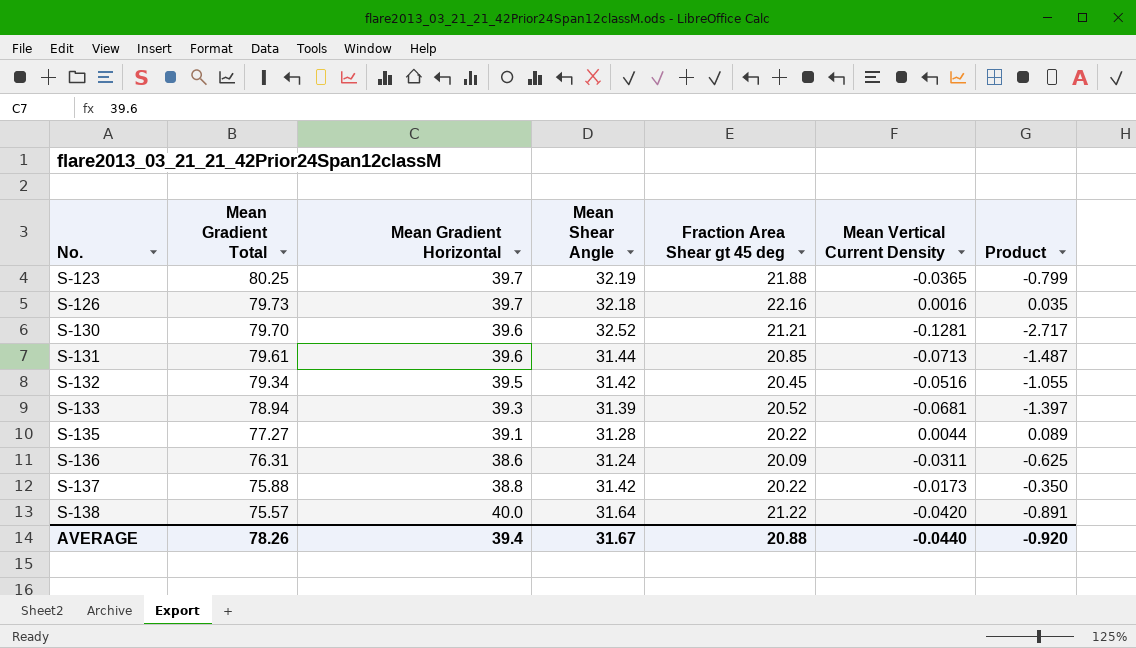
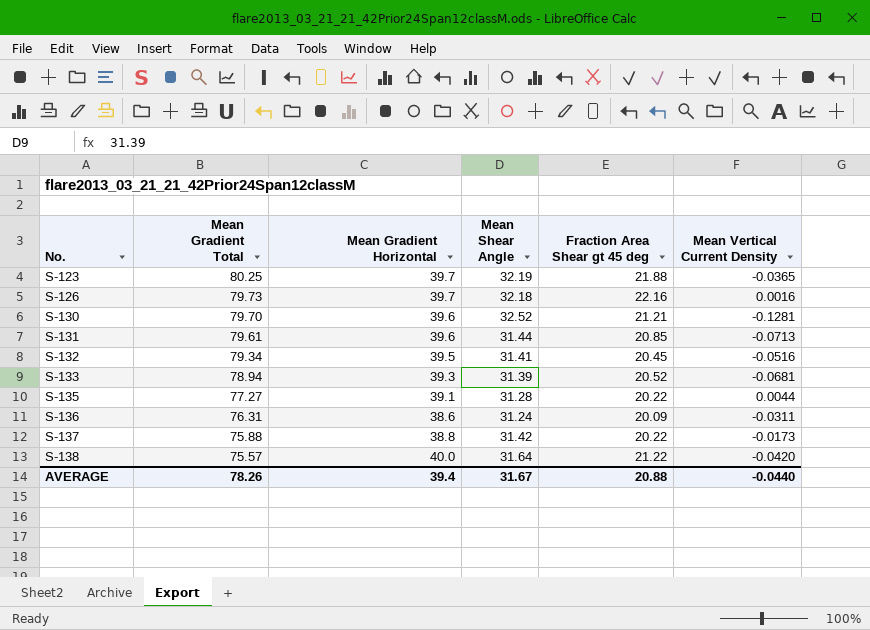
column Product | formula: [Fraction Area Shear gt 45 deg] * [Mean Vertical Current Density] -> none
S-132 | Mean Shear Angle: 31.42 -> 31.41

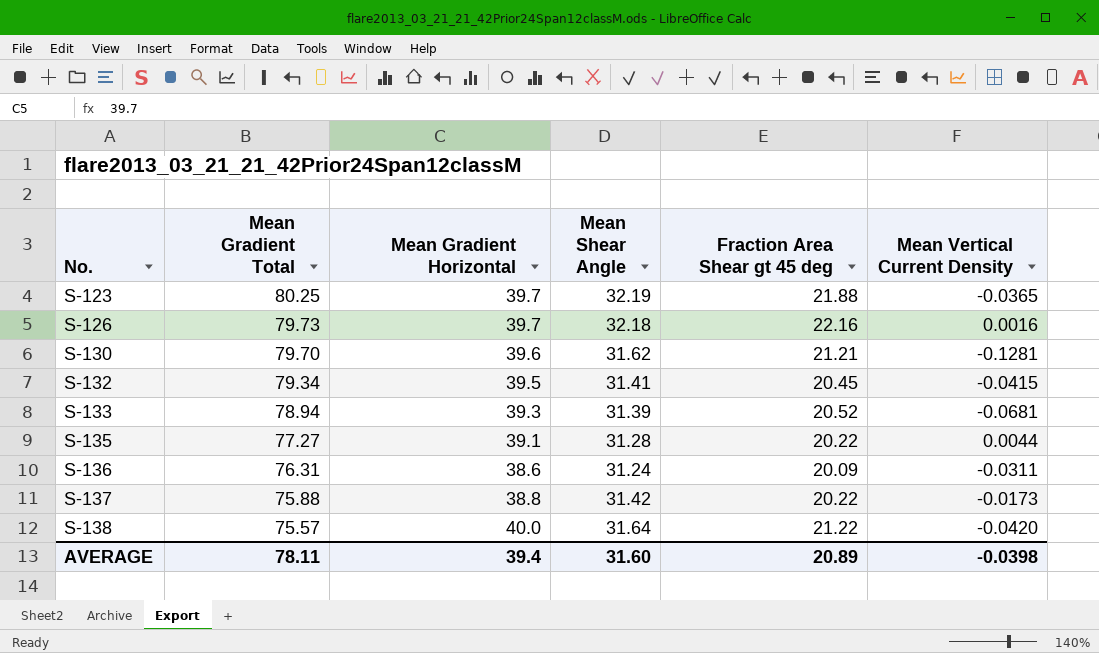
row S-131: 79.61 | 39.6 | 31.44 | 20.85 | -0.0713 -> none
S-130 | Mean Shear Angle: 32.52 -> 31.62
S-132 | Mean Vertical Current Density: -0.0516 -> -0.0415
AVERAGE | Mean Gradient Total: 78.26 -> 78.11
AVERAGE | Mean Shear Angle: 31.67 -> 31.60
AVERAGE | Fraction Area Shear gt 45 deg: 20.88 -> 20.89
AVERAGE | Mean Vertical Current Density: -0.0440 -> -0.0398

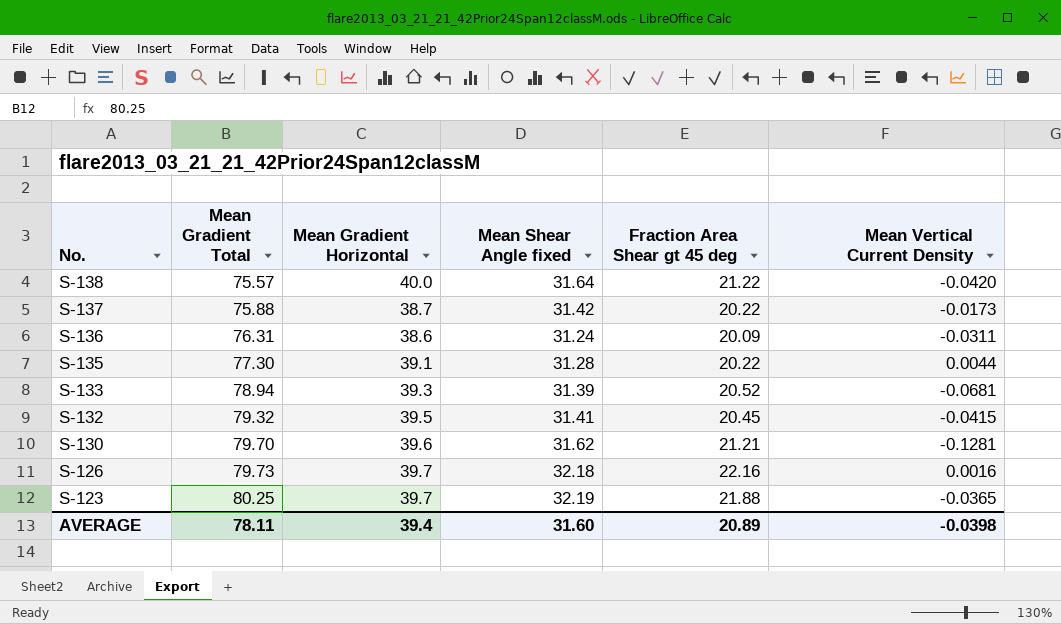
row order: No. ascending -> No. descending
column name: Mean Shear Angle -> Mean Shear Angle fixed
S-137 | Mean Gradient Horizontal: 38.8 -> 38.7
S-135 | Mean Gradient Total: 77.27 -> 77.30
S-132 | Mean Gradient Total: 79.34 -> 79.32

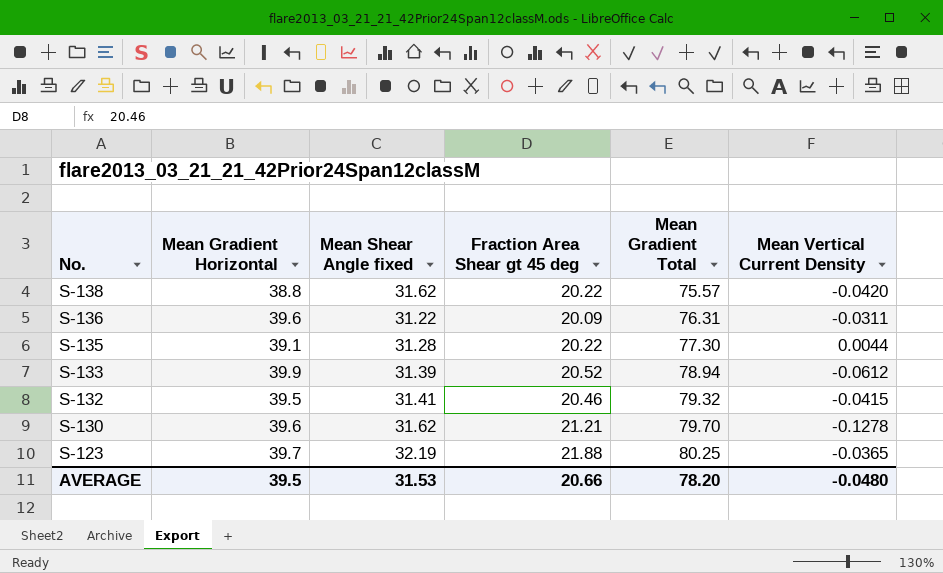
column Mean Gradient Total | position: 2 -> 5
row S-137: 75.88 | 38.7 | 31.42 | 20.22 | -0.0173 -> none
row S-126: 79.73 | 39.7 | 32.18 | 22.16 | 0.0016 -> none
S-138 | Mean Gradient Horizontal: 40.0 -> 38.8
S-138 | Mean Shear Angle fixed: 31.64 -> 31.62
S-138 | Fraction Area Shear gt 45 deg: 21.22 -> 20.22
S-136 | Mean Gradient Horizontal: 38.6 -> 39.6
S-136 | Mean Shear Angle fixed: 31.24 -> 31.22
S-133 | Mean Gradient Horizontal: 39.3 -> 39.9
S-133 | Mean Vertical Current Density: -0.0681 -> -0.0612
S-132 | Fraction Area Shear gt 45 deg: 20.45 -> 20.46
S-130 | Mean Vertical Current Density: -0.1281 -> -0.1278
AVERAGE | Mean Gradient Horizontal: 39.4 -> 39.5
AVERAGE | Mean Shear Angle fixed: 31.60 -> 31.53
AVERAGE | Fraction Area Shear gt 45 deg: 20.89 -> 20.66
AVERAGE | Mean Gradient Total: 78.11 -> 78.20
AVERAGE | Mean Vertical Current Density: -0.0398 -> -0.0480

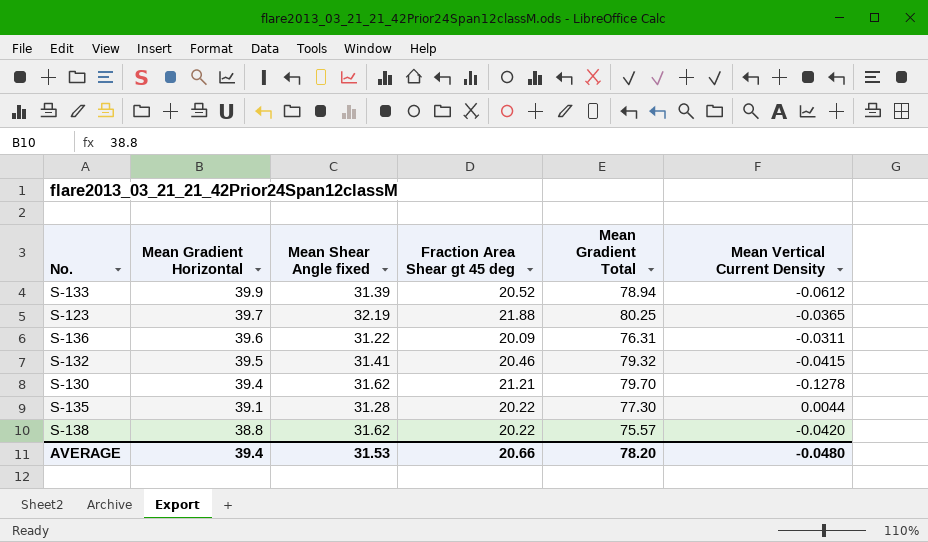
row order: No. descending -> Mean Gradient Horizontal descending
S-130 | Mean Gradient Horizontal: 39.6 -> 39.4
AVERAGE | Mean Gradient Horizontal: 39.5 -> 39.4

